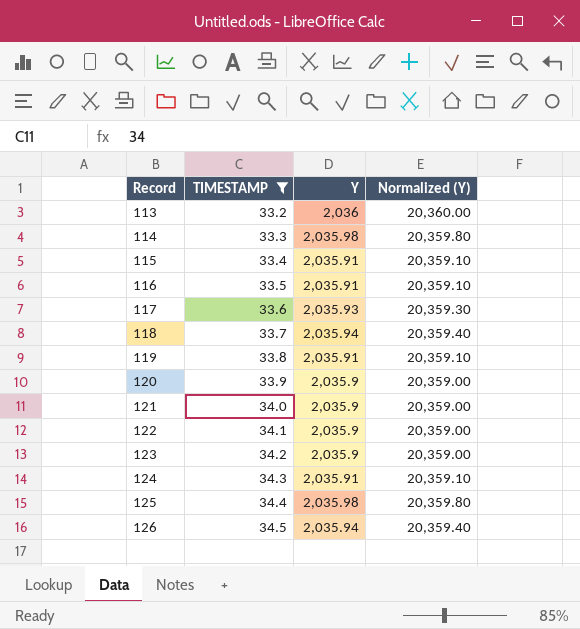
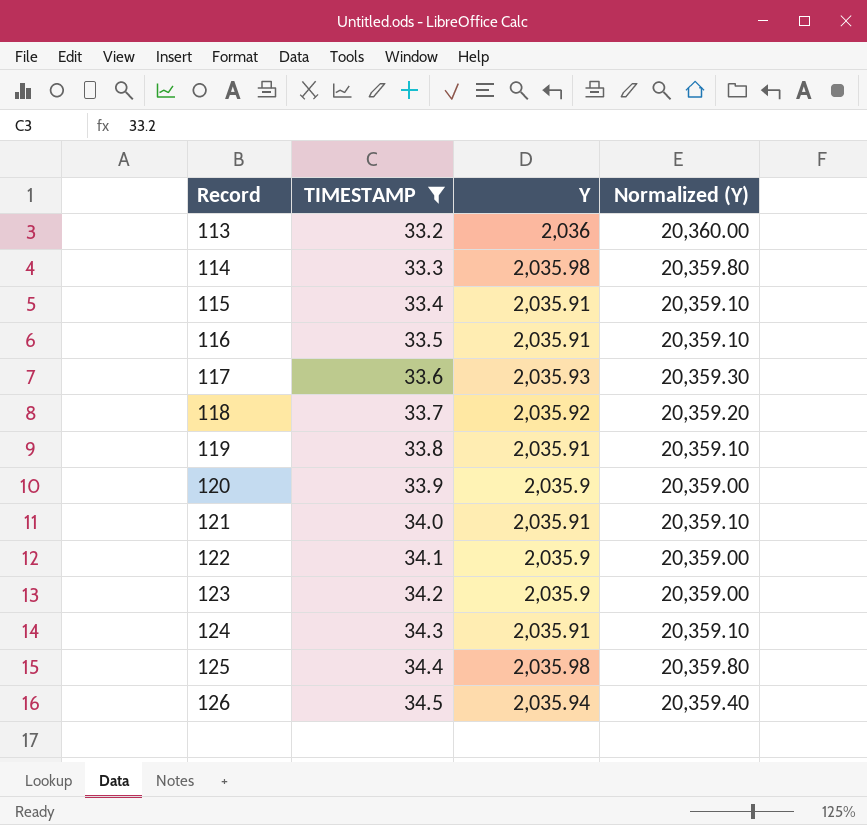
118 | Y: 2,035.94 -> 2,035.92
118 | Normalized (Y): 20,359.40 -> 20,359.20
121 | Y: 2,035.9 -> 2,035.91
121 | Normalized (Y): 20,359.00 -> 20,359.10

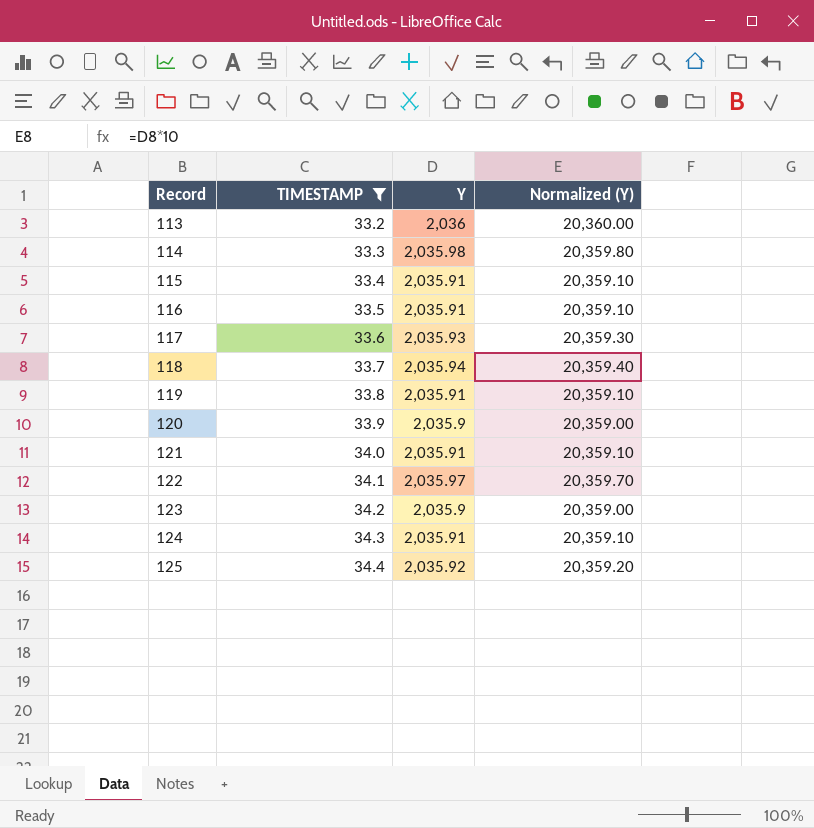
row 126: 34.5 | 2,035.94 | 20,359.40 -> none
118 | Y: 2,035.92 -> 2,035.94
118 | Normalized (Y): 20,359.20 -> 20,359.40
122 | Y: 2,035.9 -> 2,035.97
122 | Normalized (Y): 20,359.00 -> 20,359.70
125 | Y: 2,035.98 -> 2,035.92
125 | Normalized (Y): 20,359.80 -> 20,359.20

